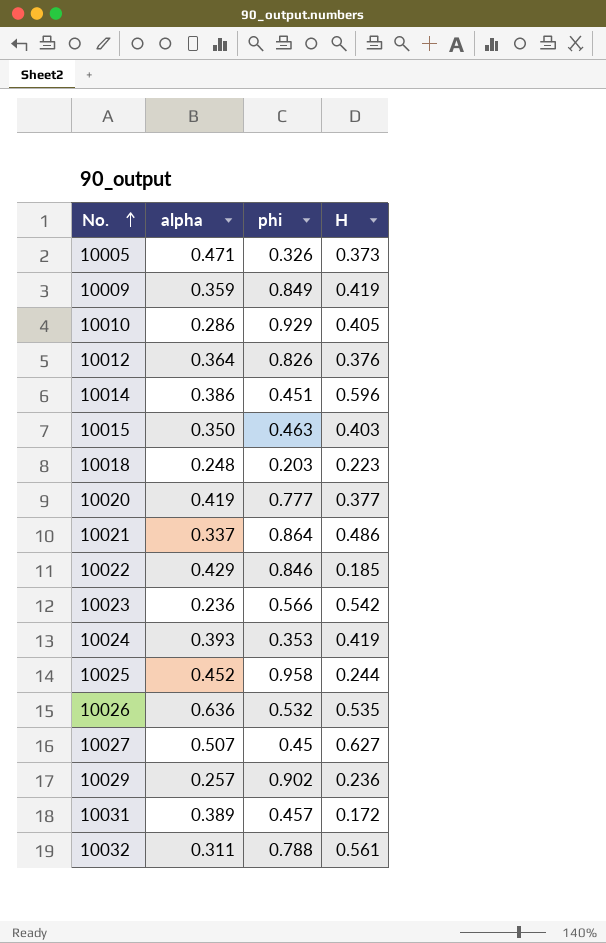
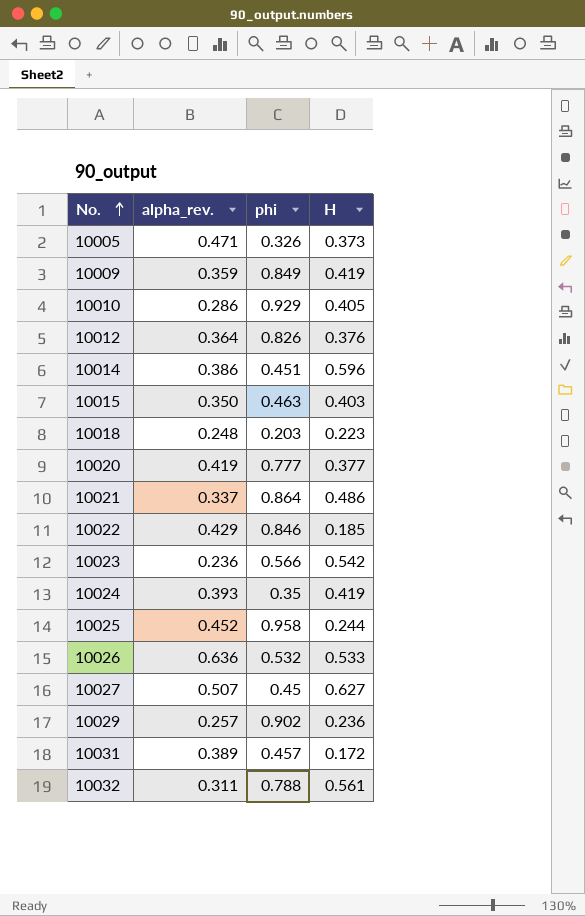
column name: alpha -> alpha_rev.
10024 | phi: 0.353 -> 0.35
10026 | H: 0.535 -> 0.533

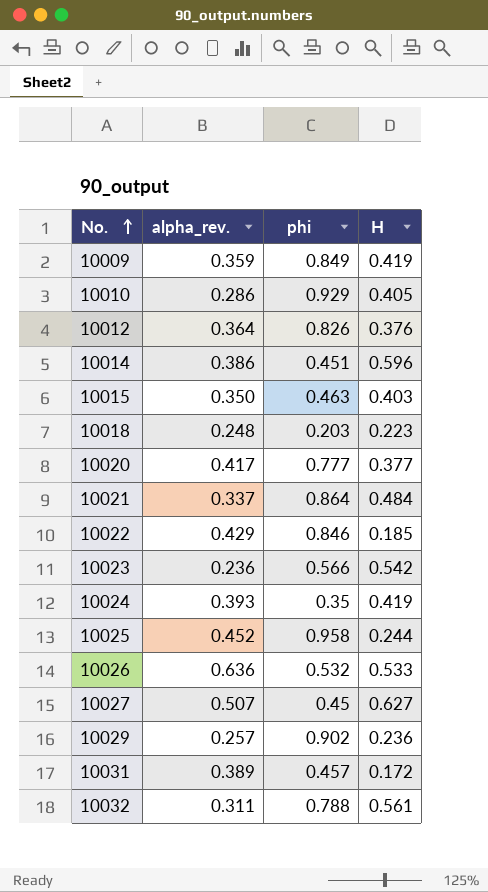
row 10005: 0.471 | 0.326 | 0.373 -> none
10020 | alpha_rev.: 0.419 -> 0.417
10021 | H: 0.486 -> 0.484

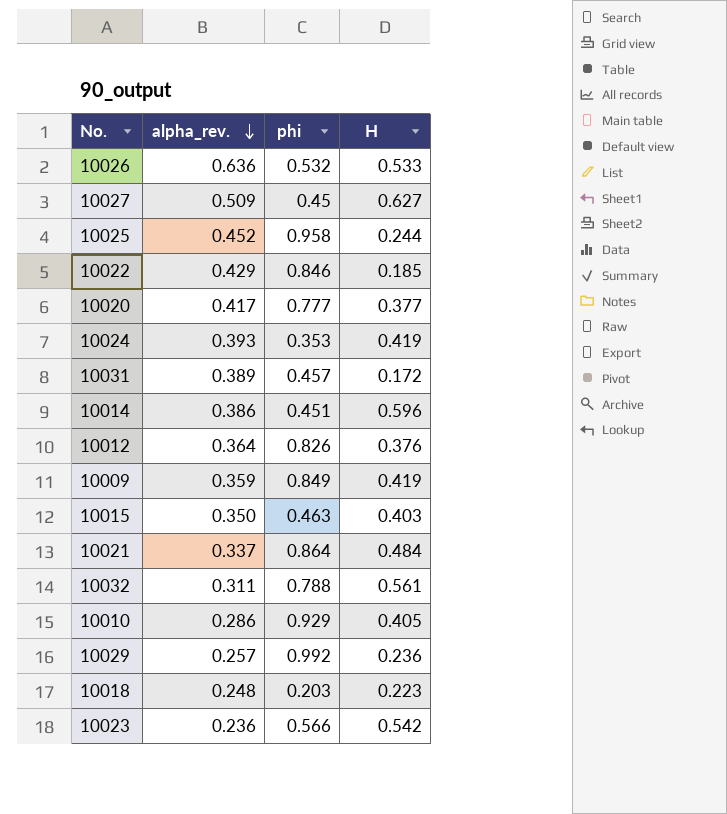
row order: No. ascending -> alpha_rev. descending
10027 | alpha_rev.: 0.507 -> 0.509
10024 | phi: 0.35 -> 0.353
10029 | phi: 0.902 -> 0.992

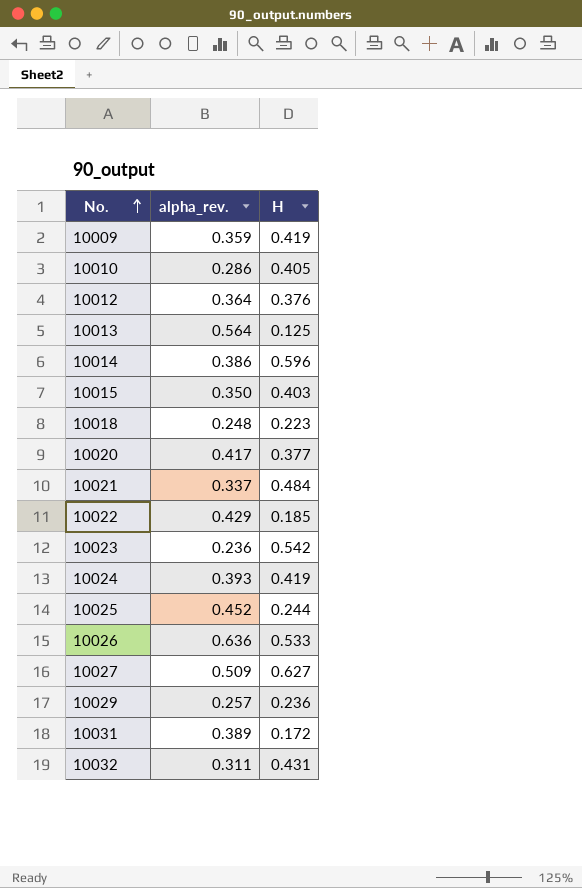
row order: alpha_rev. descending -> No. ascending
column phi | position: 3 -> none
row 10013: none -> 0.564 | 0.125
10032 | H: 0.561 -> 0.431

